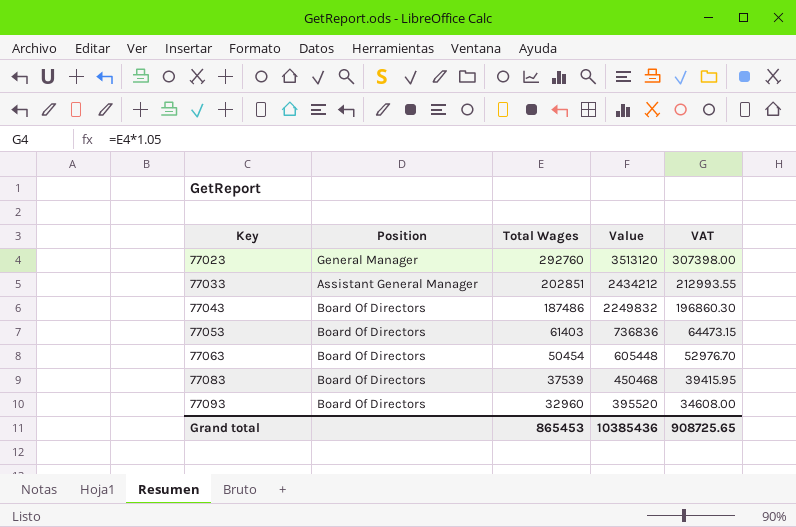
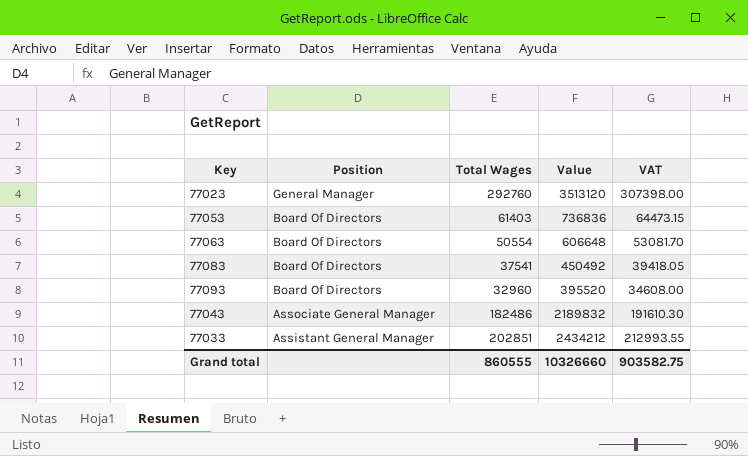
row order: Key ascending -> Position descending
77063 | Total Wages: 50454 -> 50554
77063 | Value: 605448 -> 606648
77063 | VAT: 52976.70 -> 53081.70
77083 | Total Wages: 37539 -> 37541
77083 | Value: 450468 -> 450492
77083 | VAT: 39415.95 -> 39418.05
77043 | Position: Board Of Directors -> Associate General Manager
77043 | Total Wages: 187486 -> 182486
77043 | Value: 2249832 -> 2189832
77043 | VAT: 196860.30 -> 191610.30
Grand total | Total Wages: 865453 -> 860555
Grand total | Value: 10385436 -> 10326660
Grand total | VAT: 908725.65 -> 903582.75

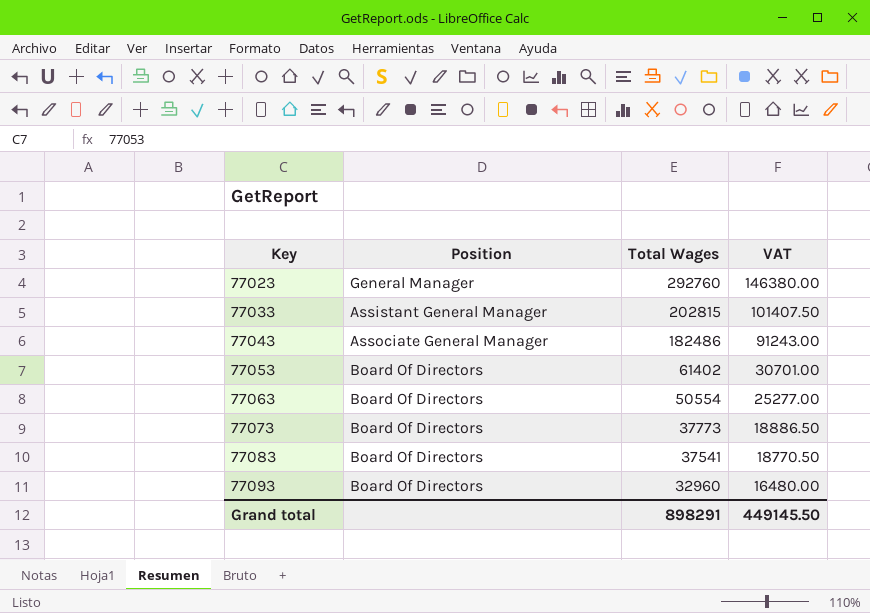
row order: Position descending -> Key ascending
column Value | formula: [Total Wages] * 12 -> none
column VAT | formula: [Total Wages] * 1.05 -> [Total Wages] * 0.5
77033 | Total Wages: 202851 -> 202815
77053 | Total Wages: 61403 -> 61402
row 77073: none -> Board Of Directors | 37773 | 18886.50
Grand total | Total Wages: 860555 -> 898291
Grand total | VAT: 903582.75 -> 449145.50

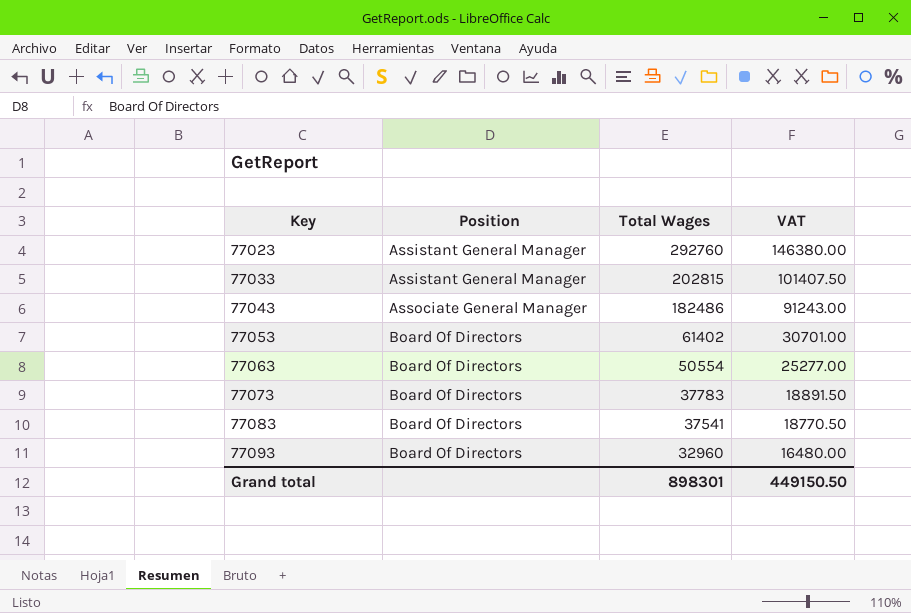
77023 | Position: General Manager -> Assistant General Manager
77073 | Total Wages: 37773 -> 37783
77073 | VAT: 18886.50 -> 18891.50
Grand total | Total Wages: 898291 -> 898301
Grand total | VAT: 449145.50 -> 449150.50

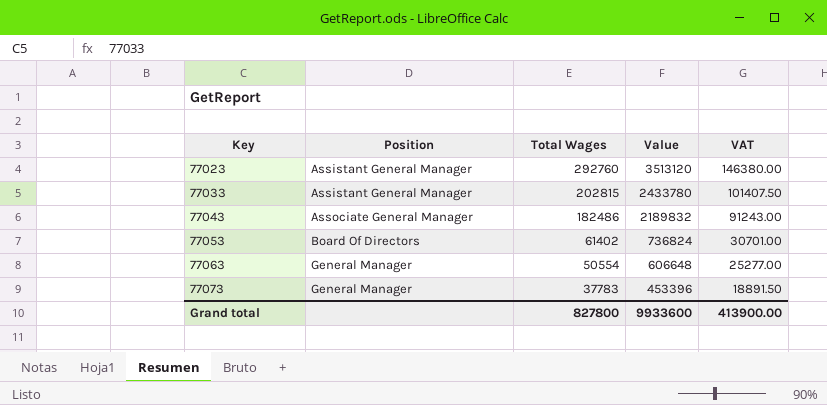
column Value | formula: none -> [Total Wages] * 12
row 77083: Board Of Directors | 37541 | 18770.50 -> none
row 77093: Board Of Directors | 32960 | 16480.00 -> none
77063 | Position: Board Of Directors -> General Manager
77073 | Position: Board Of Directors -> General Manager
Grand total | Total Wages: 898301 -> 827800
Grand total | VAT: 449150.50 -> 413900.00

